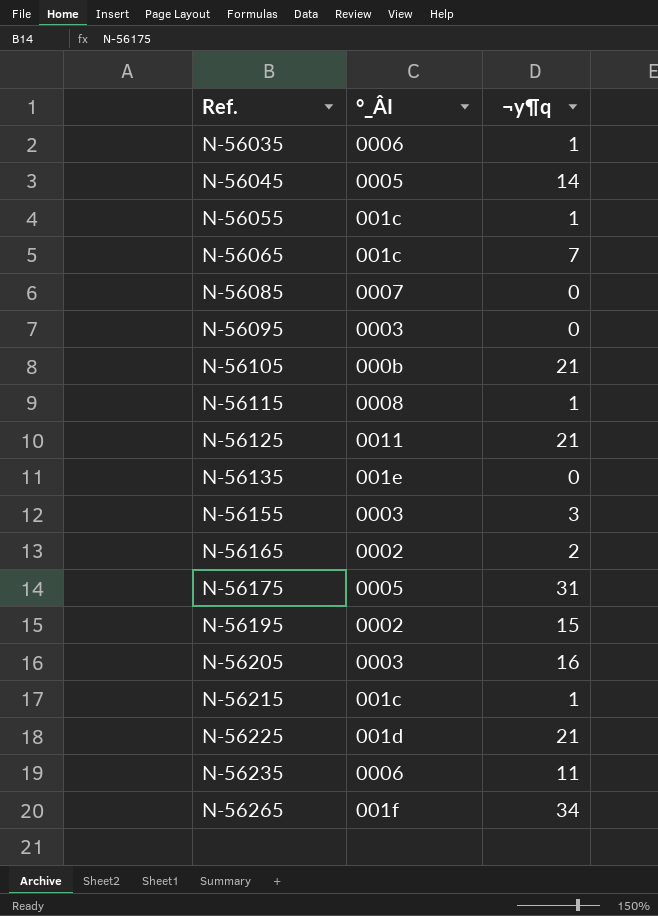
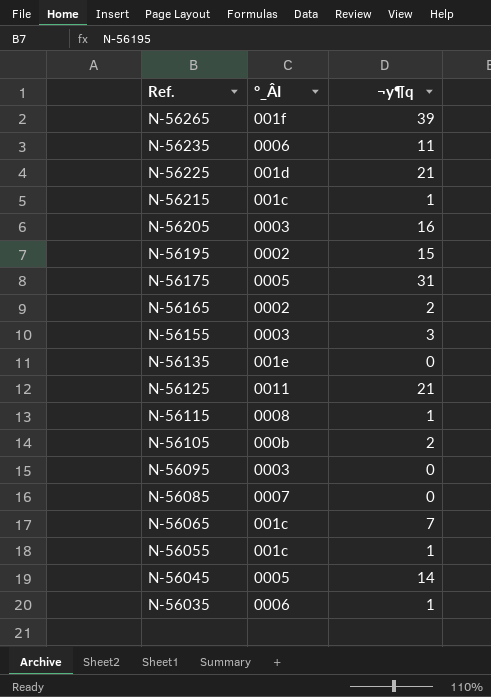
row order: Ref. ascending -> Ref. descending
N-56265 | ¬y¶q: 34 -> 39
N-56105 | ¬y¶q: 21 -> 2

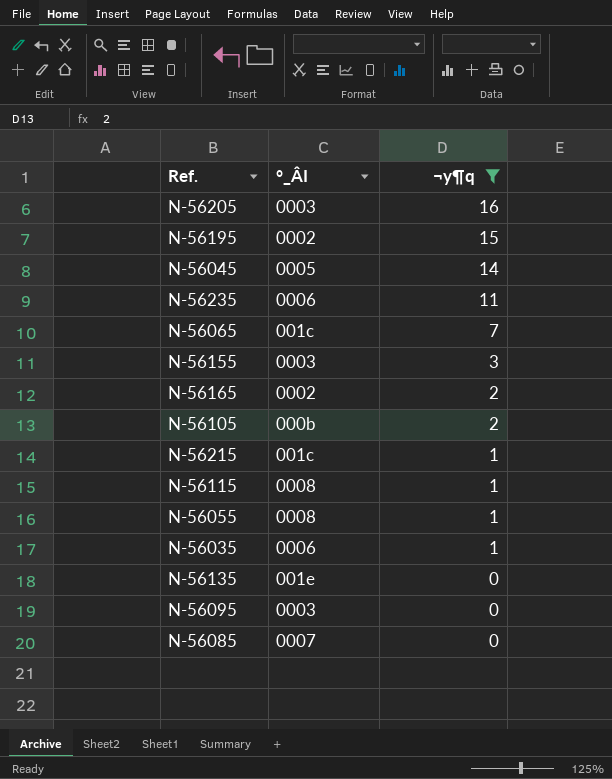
filter: none -> ¬y¶q <= 16
row order: Ref. descending -> ¬y¶q descending
N-56055 | °_ÂI: 001c -> 0008

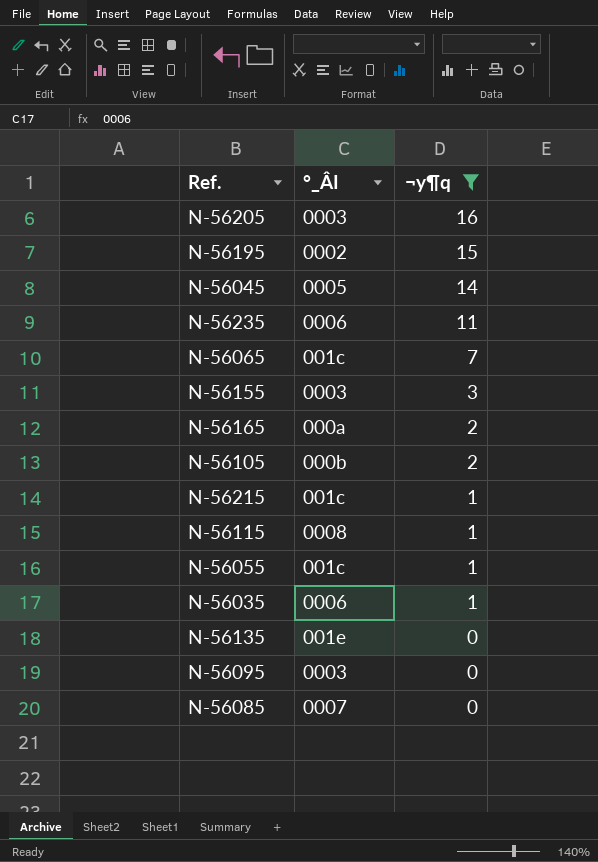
N-56165 | °_ÂI: 0002 -> 000a
N-56055 | °_ÂI: 0008 -> 001c

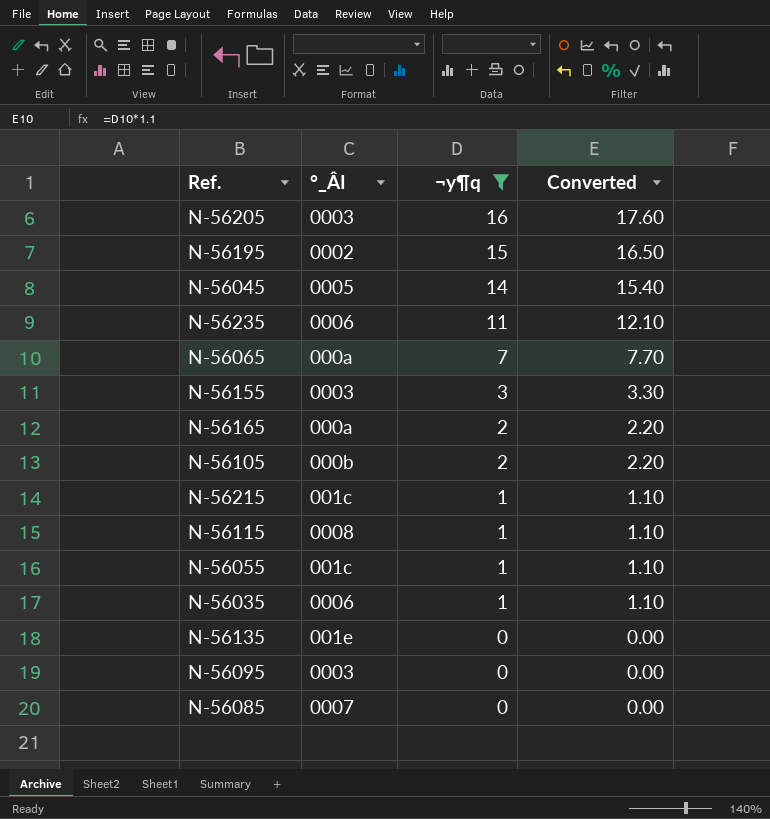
column Converted | formula: none -> [¬y¶q] * 1.1
N-56065 | °_ÂI: 001c -> 000a

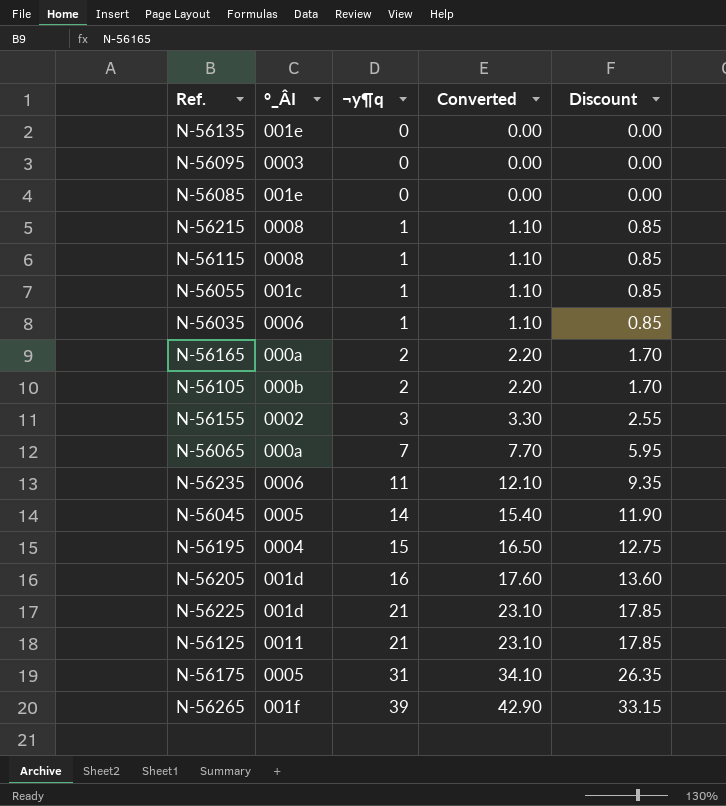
filter: ¬y¶q <= 16 -> none
row order: ¬y¶q descending -> ¬y¶q ascending
column Discount | formula: none -> [¬y¶q] * 0.85
N-56085 | °_ÂI: 0007 -> 001e
N-56215 | °_ÂI: 001c -> 0008
N-56155 | °_ÂI: 0003 -> 0002
N-56195 | °_ÂI: 0002 -> 0004
N-56205 | °_ÂI: 0003 -> 001d

